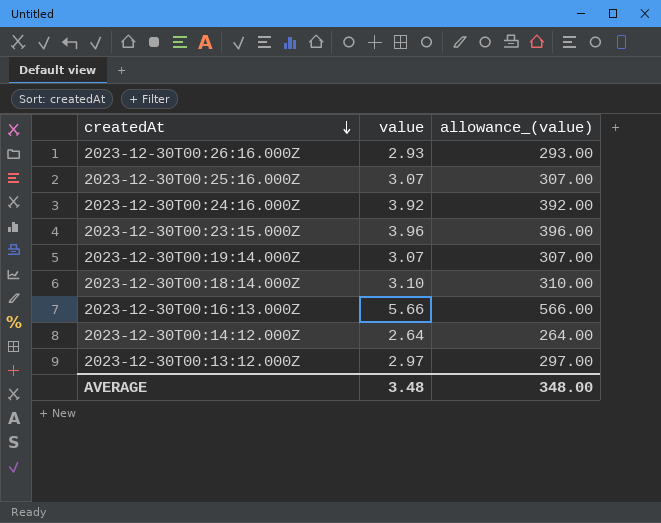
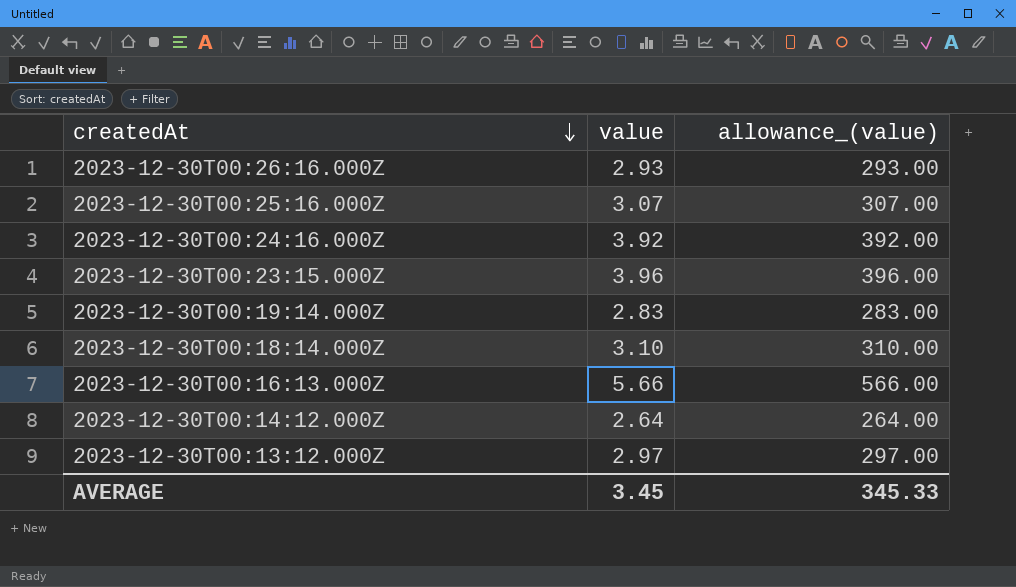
2023-12-30T00:19:14.000Z | value: 3.07 -> 2.83
2023-12-30T00:19:14.000Z | allowance_(value): 307.00 -> 283.00
AVERAGE | value: 3.48 -> 3.45
AVERAGE | allowance_(value): 348.00 -> 345.33

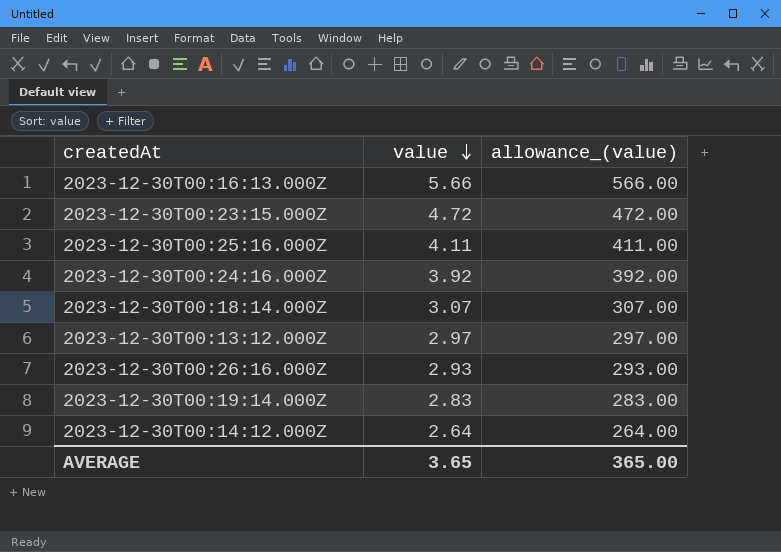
row order: createdAt descending -> value descending
2023-12-30T00:23:15.000Z | value: 3.96 -> 4.72
2023-12-30T00:23:15.000Z | allowance_(value): 396.00 -> 472.00
2023-12-30T00:25:16.000Z | value: 3.07 -> 4.11
2023-12-30T00:25:16.000Z | allowance_(value): 307.00 -> 411.00
2023-12-30T00:18:14.000Z | value: 3.10 -> 3.07
2023-12-30T00:18:14.000Z | allowance_(value): 310.00 -> 307.00
AVERAGE | value: 3.45 -> 3.65
AVERAGE | allowance_(value): 345.33 -> 365.00

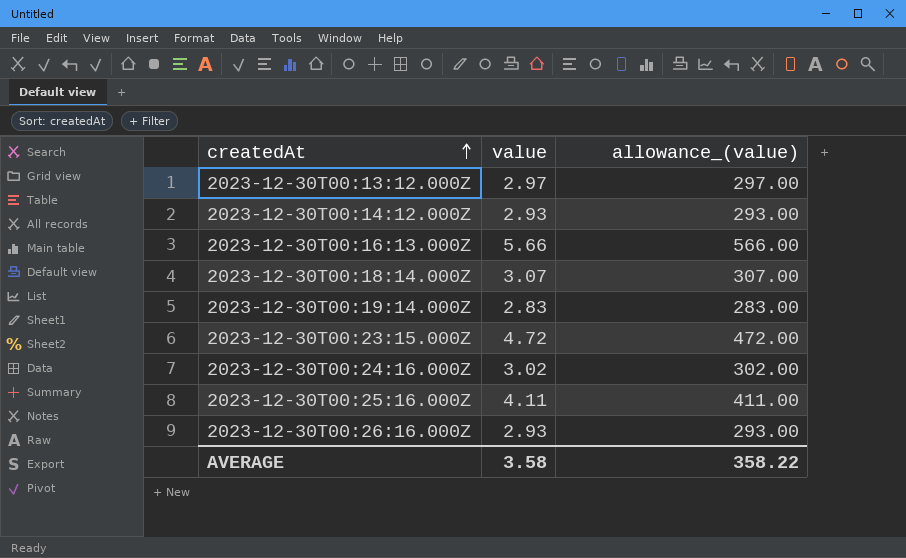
row order: value descending -> createdAt ascending
2023-12-30T00:14:12.000Z | value: 2.64 -> 2.93
2023-12-30T00:14:12.000Z | allowance_(value): 264.00 -> 293.00
2023-12-30T00:24:16.000Z | value: 3.92 -> 3.02
2023-12-30T00:24:16.000Z | allowance_(value): 392.00 -> 302.00
AVERAGE | value: 3.65 -> 3.58
AVERAGE | allowance_(value): 365.00 -> 358.22

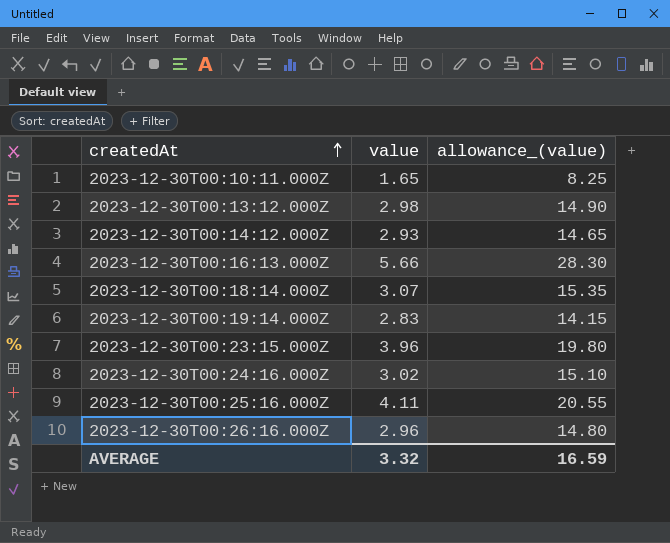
column allowance_(value) | formula: [value] * 100 -> [value] * 5
row 2023-12-30T00:10:11.000Z: none -> 1.65 | 8.25
2023-12-30T00:13:12.000Z | value: 2.97 -> 2.98
2023-12-30T00:23:15.000Z | value: 4.72 -> 3.96
2023-12-30T00:26:16.000Z | value: 2.93 -> 2.96
AVERAGE | value: 3.58 -> 3.32
AVERAGE | allowance_(value): 358.22 -> 16.59

